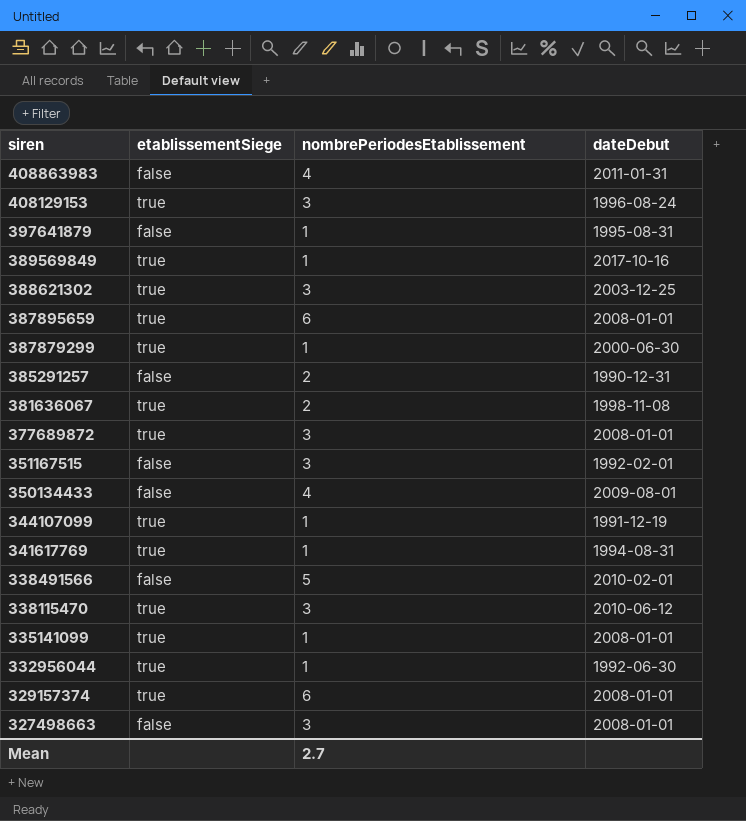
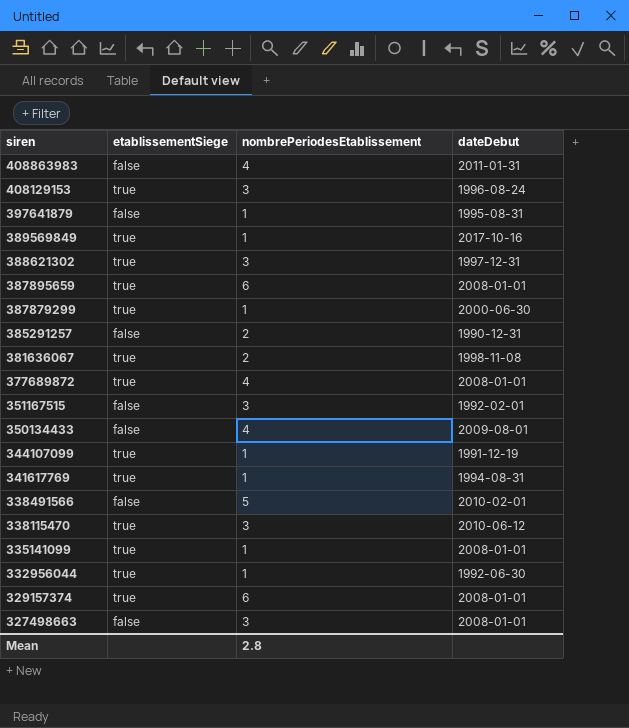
388621302 | dateDebut: 2003-12-25 -> 1997-12-31
377689872 | nombrePeriodesEtablissement: 3 -> 4
Mean | nombrePeriodesEtablissement: 2.7 -> 2.8

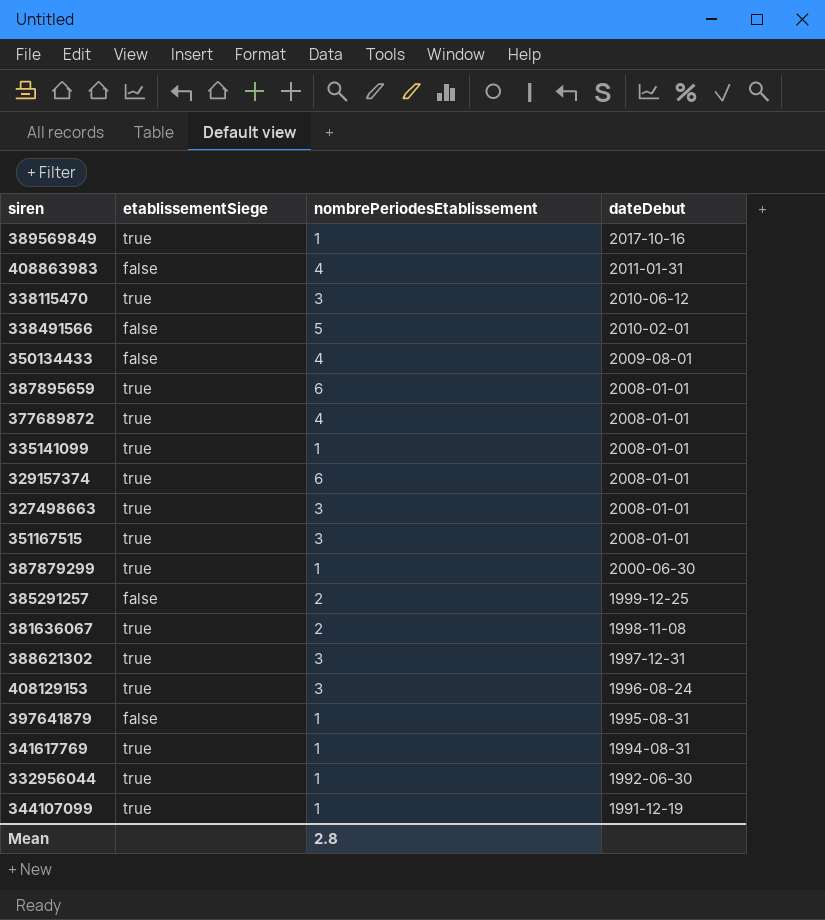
row order: siren descending -> dateDebut descending
327498663 | etablissementSiege: false -> true
351167515 | etablissementSiege: false -> true
351167515 | dateDebut: 1992-02-01 -> 2008-01-01
385291257 | dateDebut: 1990-12-31 -> 1999-12-25

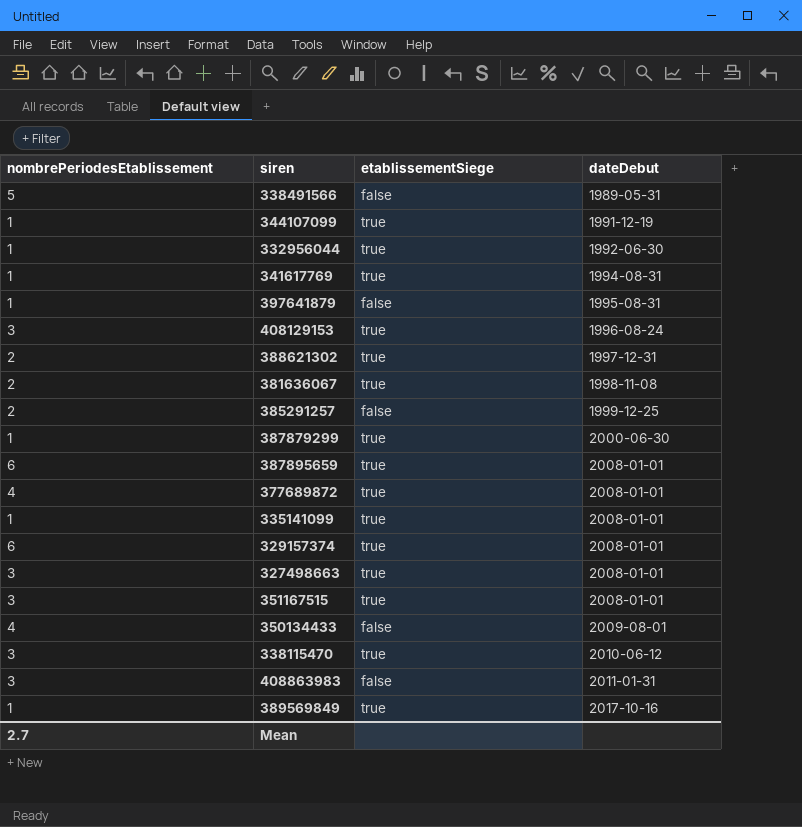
row order: dateDebut descending -> dateDebut ascending
column nombrePeriodesEtablissement | position: 3 -> 1
338491566 | dateDebut: 2010-02-01 -> 1989-05-31
388621302 | nombrePeriodesEtablissement: 3 -> 2
408863983 | nombrePeriodesEtablissement: 4 -> 3
Mean | nombrePeriodesEtablissement: 2.8 -> 2.7

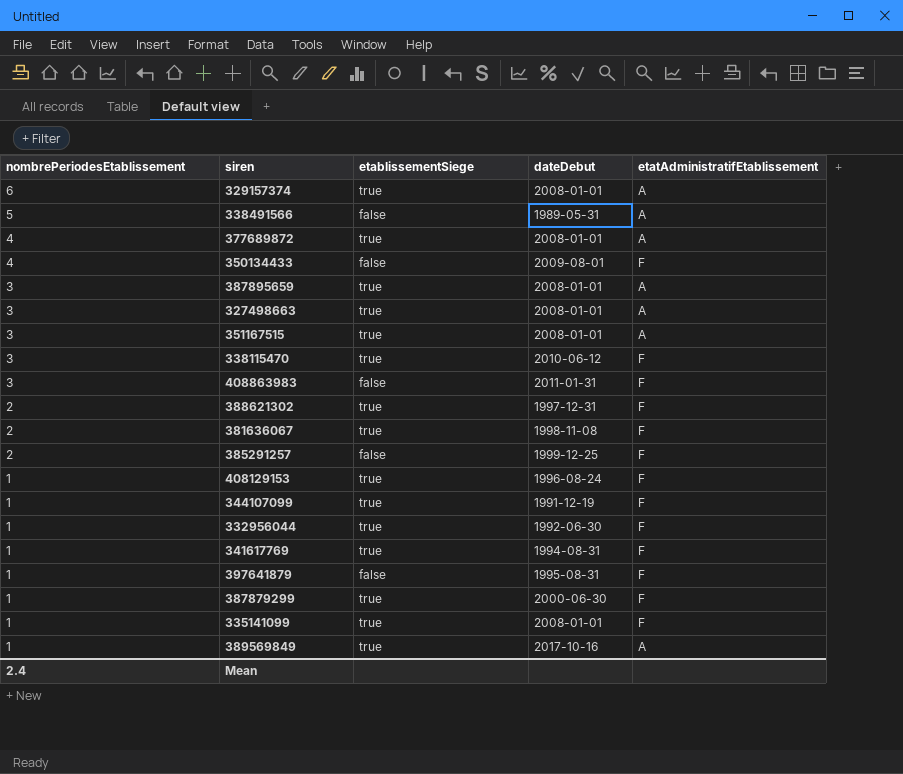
row order: dateDebut ascending -> nombrePeriodesEtablissement descending
column etatAdministratifEtablissement | position: none -> 5
387895659 | nombrePeriodesEtablissement: 6 -> 3
408129153 | nombrePeriodesEtablissement: 3 -> 1
Mean | nombrePeriodesEtablissement: 2.7 -> 2.4

